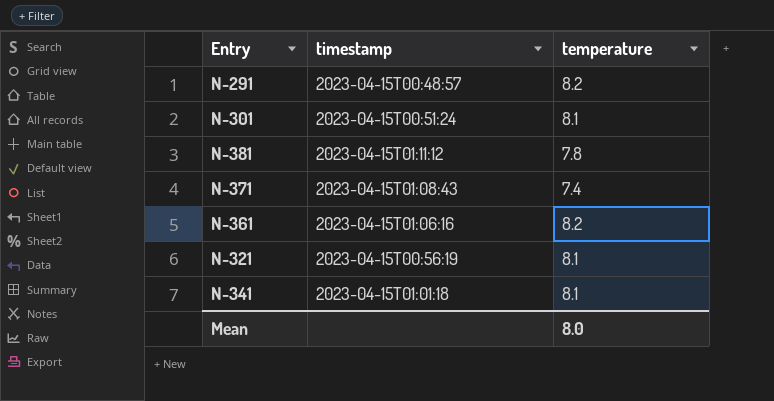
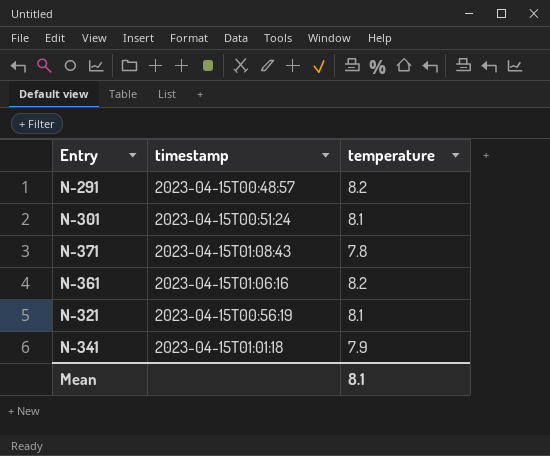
row N-381: 2023-04-15T01:11:12 | 7.8 -> none
N-371 | temperature: 7.4 -> 7.8
N-341 | temperature: 8.1 -> 7.9
Mean | temperature: 8.0 -> 8.1

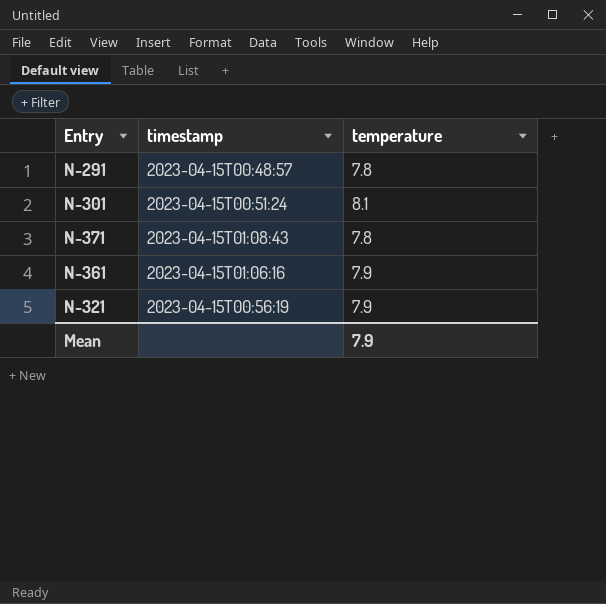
row N-341: 2023-04-15T01:01:18 | 7.9 -> none
N-291 | temperature: 8.2 -> 7.8
N-361 | temperature: 8.2 -> 7.9
N-321 | temperature: 8.1 -> 7.9
Mean | temperature: 8.1 -> 7.9

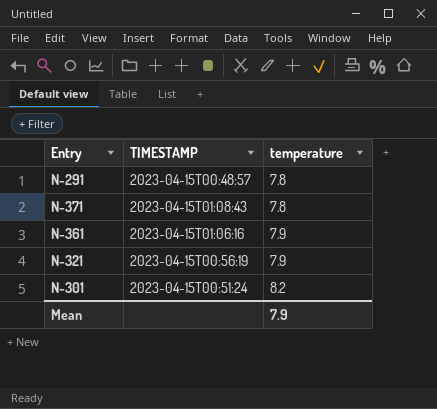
row order: none -> temperature ascending
column name: timestamp -> TIMESTAMP
N-301 | temperature: 8.1 -> 8.2

